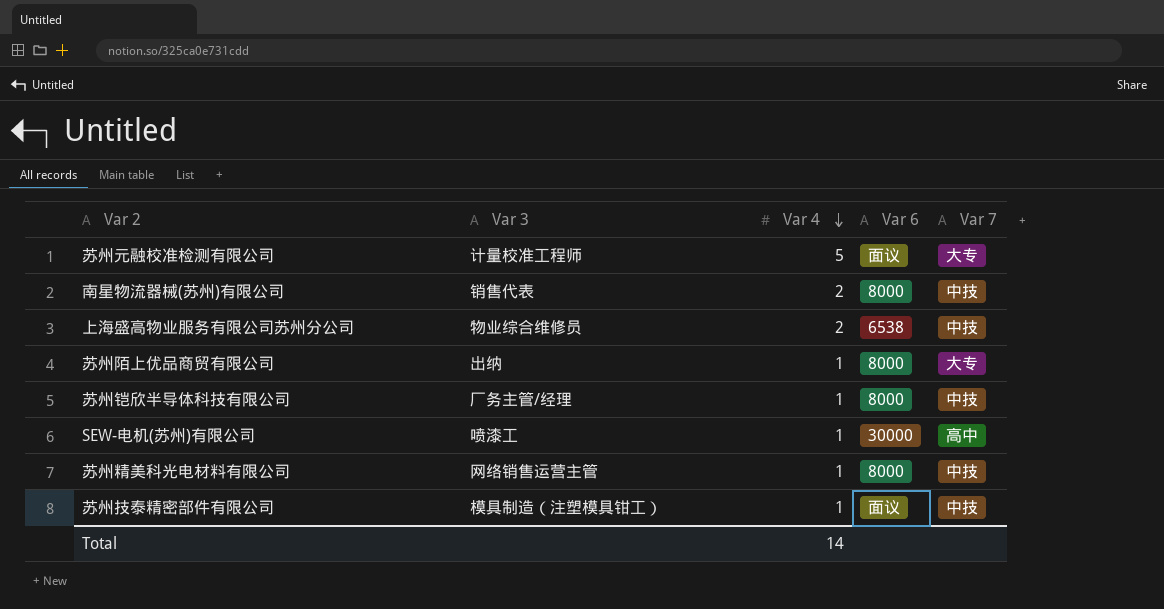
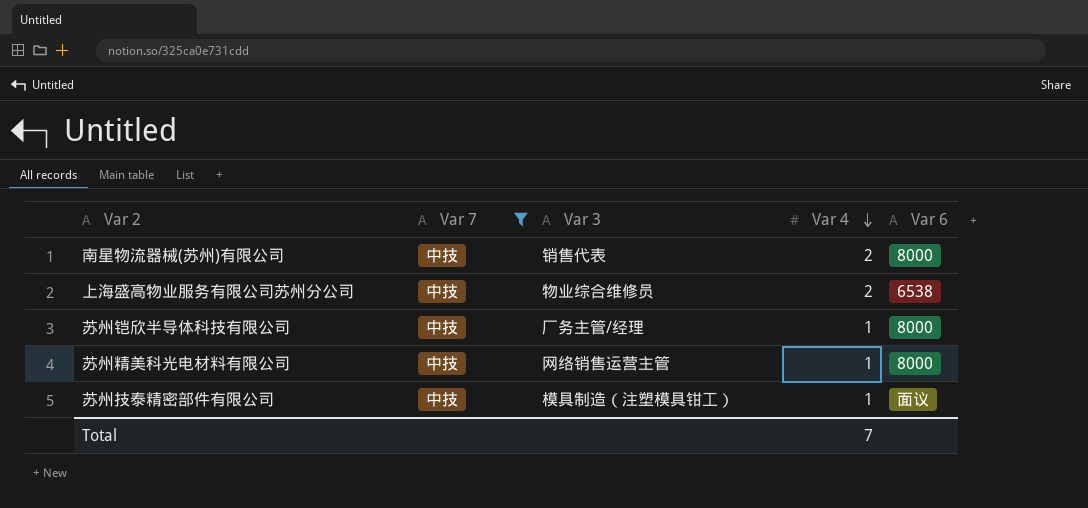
filter: none -> Var 7 = 中技
column Var 7 | position: 5 -> 2
Total | Var 4: 14 -> 7

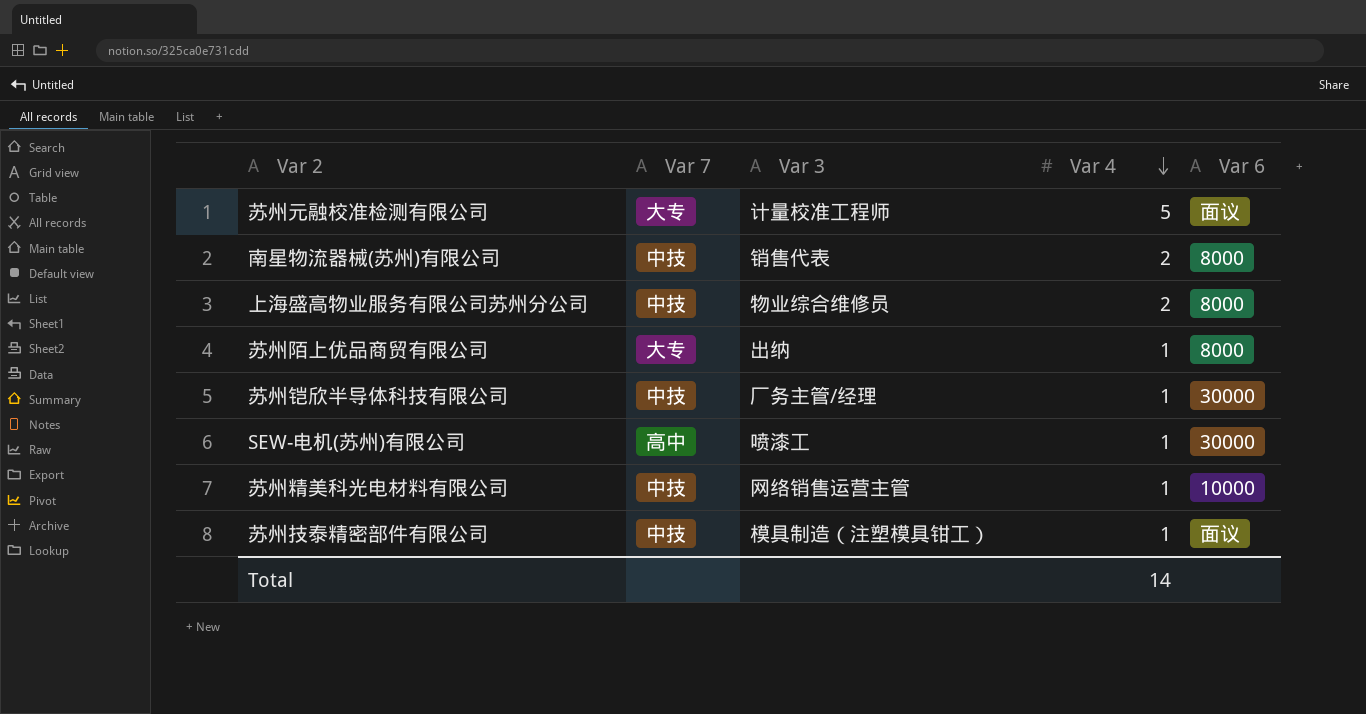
filter: Var 7 = 中技 -> none
上海盛高物业服务有限公司苏州分公司 | Var 6: 6538 -> 8000
苏州铠欣半导体科技有限公司 | Var 6: 8000 -> 30000
苏州精美科光电材料有限公司 | Var 6: 8000 -> 10000
Total | Var 4: 7 -> 14

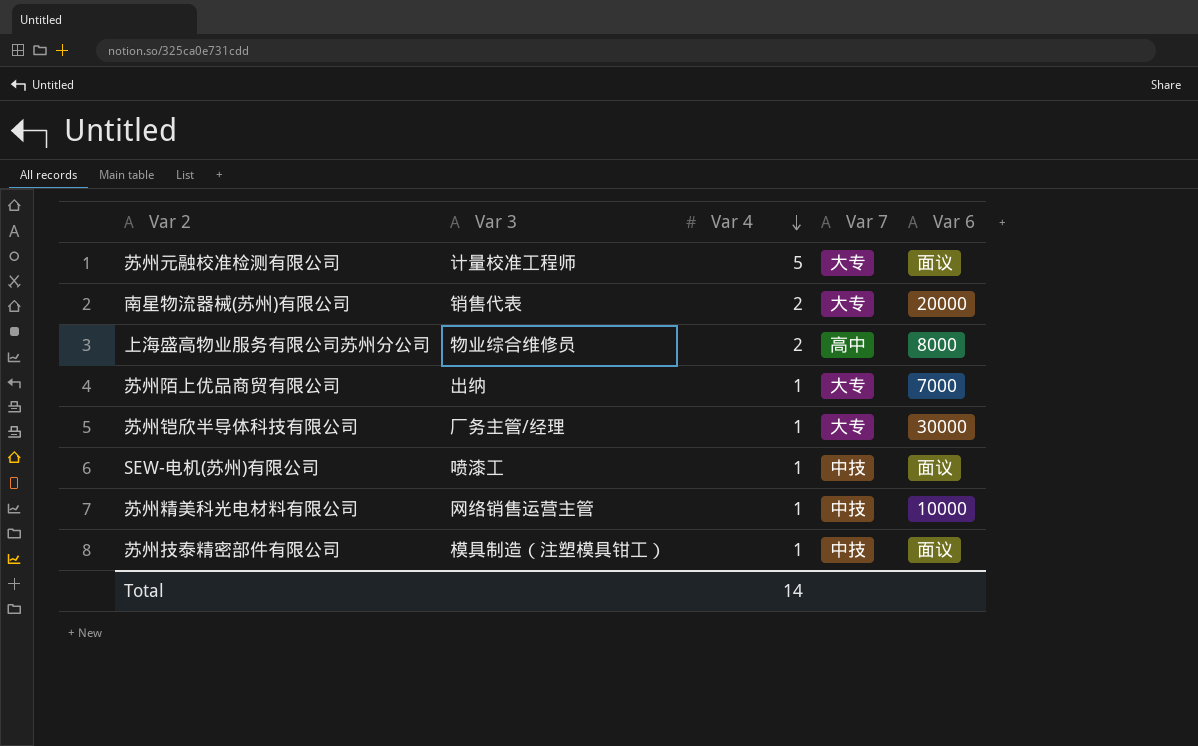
column Var 7 | position: 2 -> 4
南星物流器械(苏州)有限公司 | Var 7: 中技 -> 大专
南星物流器械(苏州)有限公司 | Var 6: 8000 -> 20000
上海盛高物业服务有限公司苏州分公司 | Var 7: 中技 -> 高中
苏州陌上优品商贸有限公司 | Var 6: 8000 -> 7000
苏州铠欣半导体科技有限公司 | Var 7: 中技 -> 大专
SEW-电机(苏州)有限公司 | Var 7: 高中 -> 中技
SEW-电机(苏州)有限公司 | Var 6: 30000 -> 面议

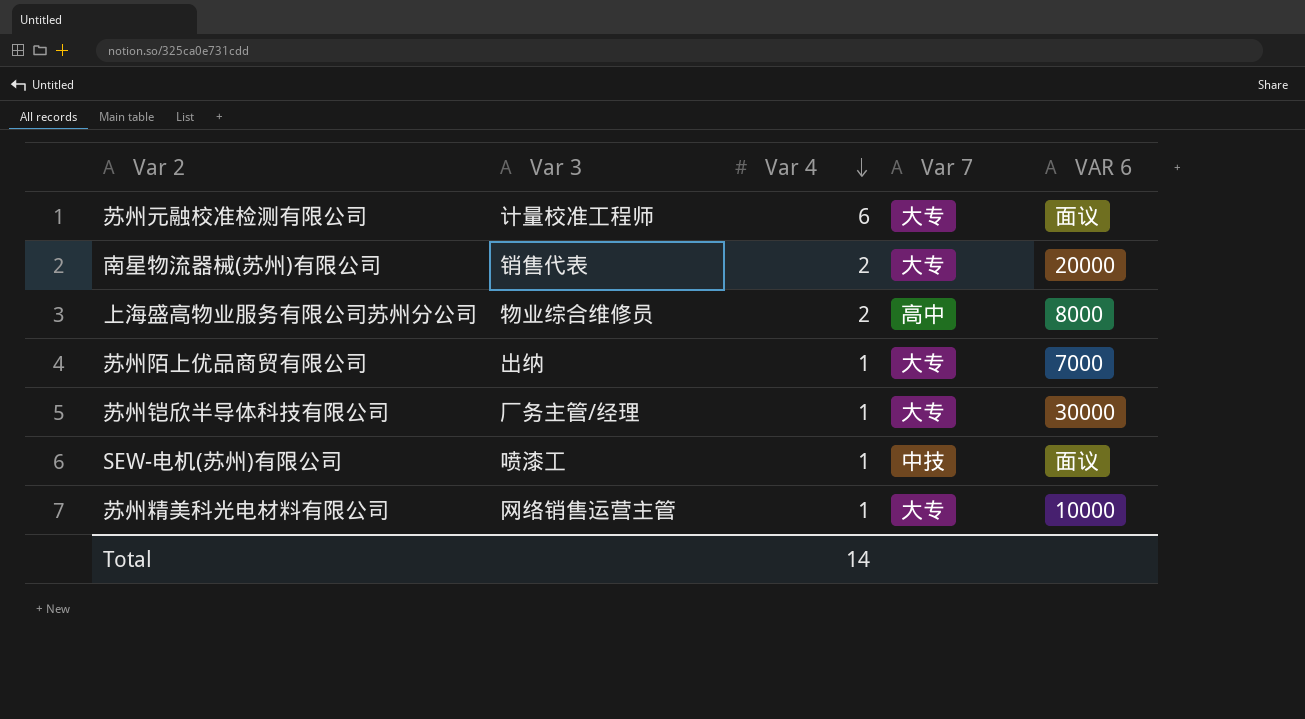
column name: Var 6 -> VAR 6
row 苏州技泰精密部件有限公司: 模具制造（注塑模具钳工） | 1 | 中技 | 面议 -> none
苏州元融校准检测有限公司 | Var 4: 5 -> 6
苏州精美科光电材料有限公司 | Var 7: 中技 -> 大专

